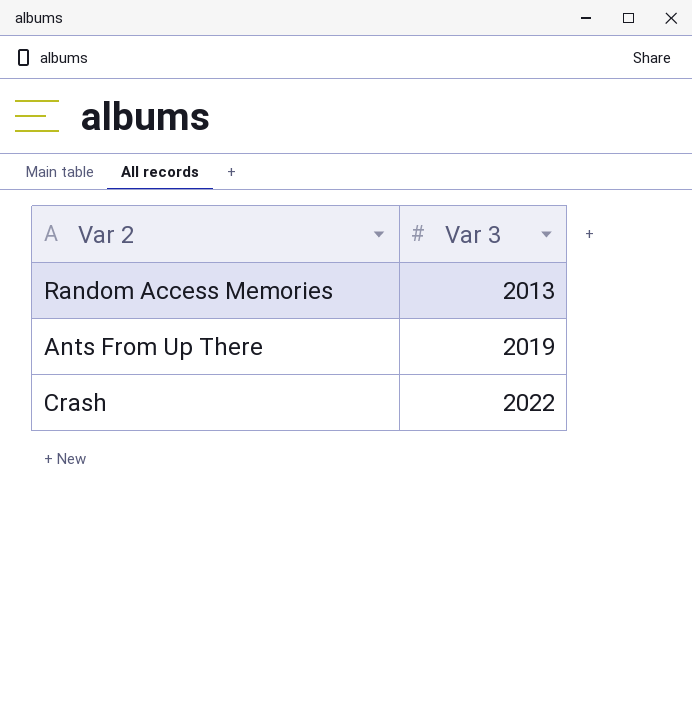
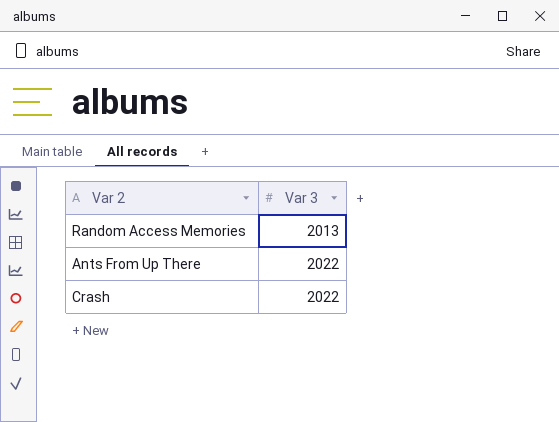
Ants From Up There | Var 3: 2019 -> 2022

